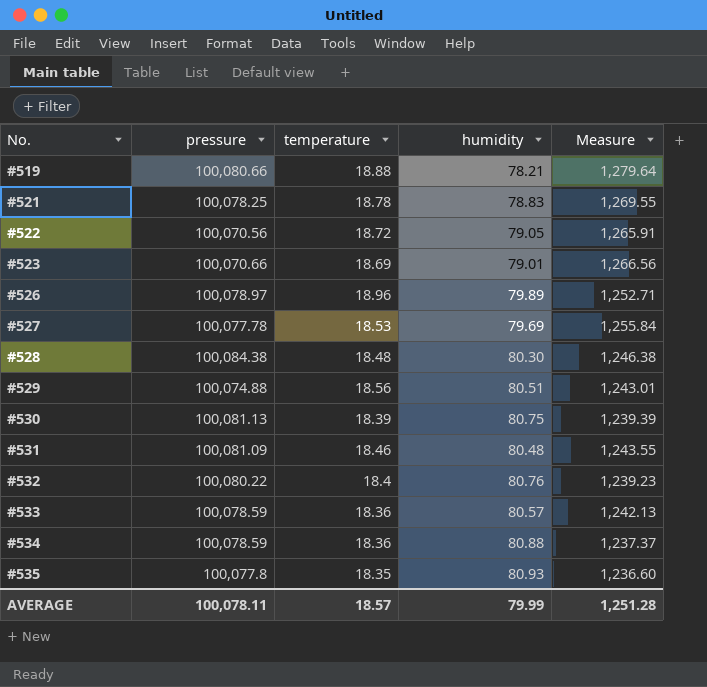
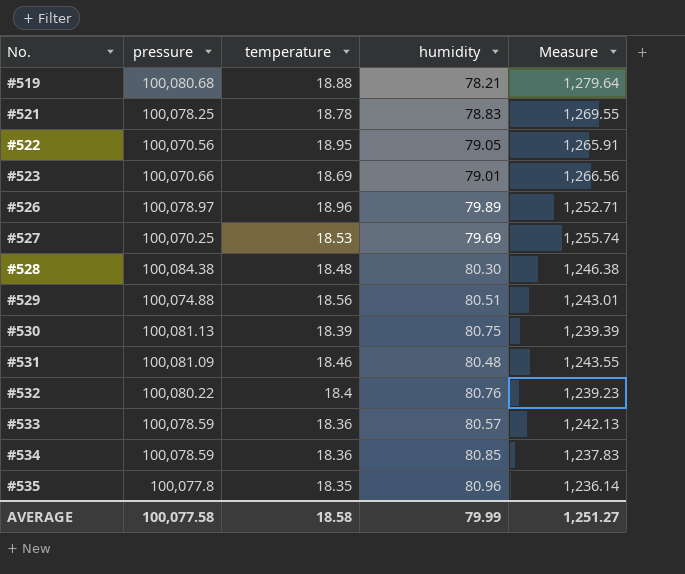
#519 | pressure: 100,080.66 -> 100,080.68
#522 | temperature: 18.72 -> 18.95
#527 | pressure: 100,077.78 -> 100,070.25
#527 | Measure: 1,255.84 -> 1,255.74
#534 | humidity: 80.88 -> 80.85
#534 | Measure: 1,237.37 -> 1,237.83
#535 | humidity: 80.93 -> 80.96
#535 | Measure: 1,236.60 -> 1,236.14
AVERAGE | pressure: 100,078.11 -> 100,077.58
AVERAGE | temperature: 18.57 -> 18.58
AVERAGE | Measure: 1,251.28 -> 1,251.27

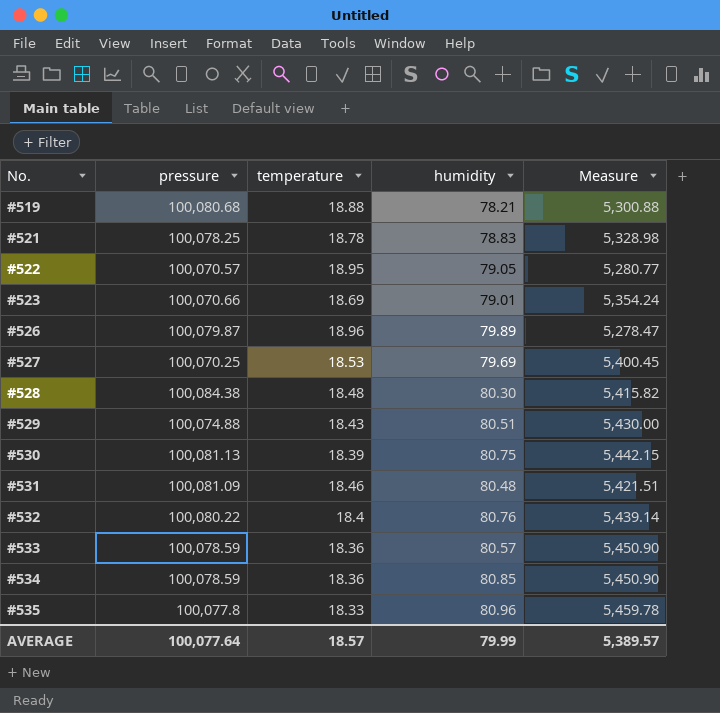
column Measure | formula: [pressure] / [humidity] -> [pressure] / [temperature]
#522 | pressure: 100,070.56 -> 100,070.57
#526 | pressure: 100,078.97 -> 100,079.87
#529 | temperature: 18.56 -> 18.43
#535 | temperature: 18.35 -> 18.33
AVERAGE | pressure: 100,077.58 -> 100,077.64
AVERAGE | temperature: 18.58 -> 18.57
AVERAGE | Measure: 1,251.27 -> 5,389.57

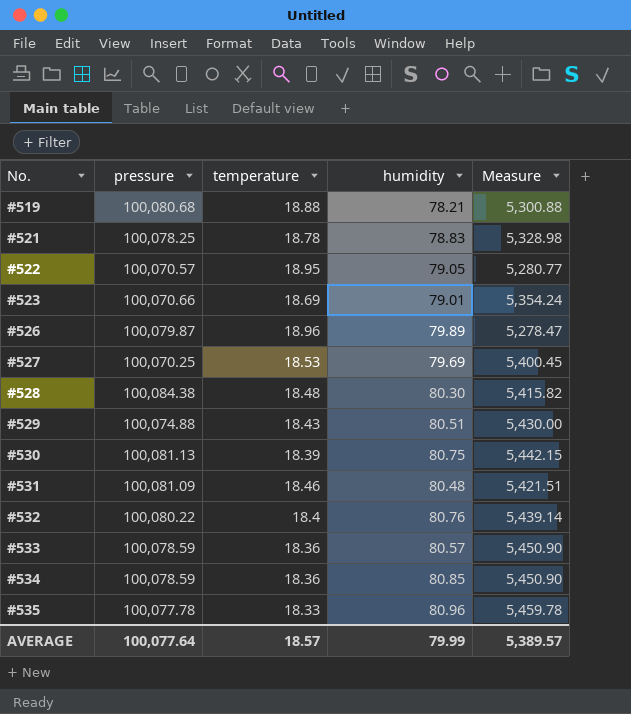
#535 | pressure: 100,077.8 -> 100,077.78

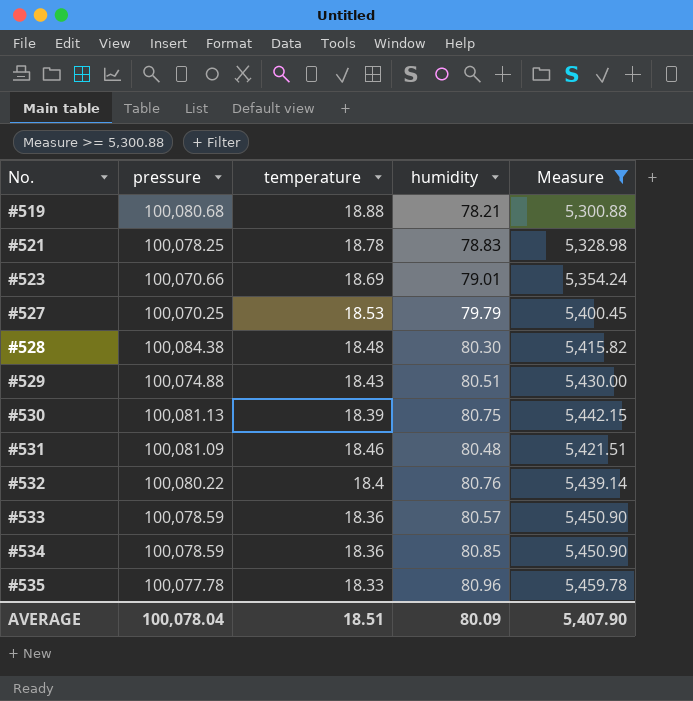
filter: none -> Measure >= 5,300.88
#527 | humidity: 79.69 -> 79.79
AVERAGE | pressure: 100,077.64 -> 100,078.04
AVERAGE | temperature: 18.57 -> 18.51
AVERAGE | humidity: 79.99 -> 80.09
AVERAGE | Measure: 5,389.57 -> 5,407.90

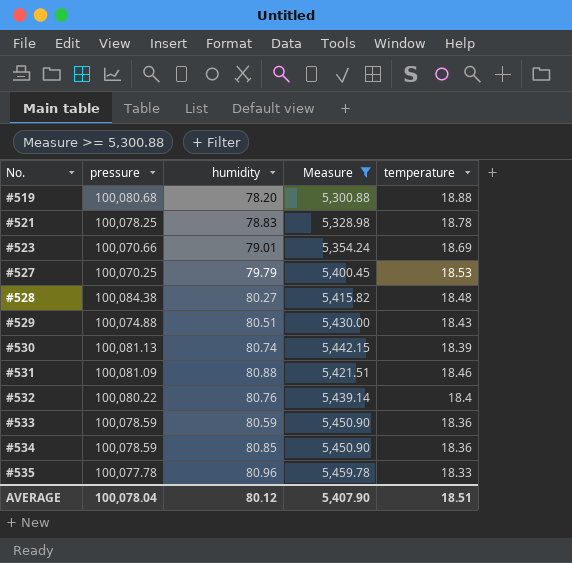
column temperature | position: 3 -> 5
#519 | humidity: 78.21 -> 78.20
#528 | humidity: 80.30 -> 80.27
#530 | humidity: 80.75 -> 80.74
#531 | humidity: 80.48 -> 80.88
#533 | humidity: 80.57 -> 80.59
AVERAGE | humidity: 80.09 -> 80.12

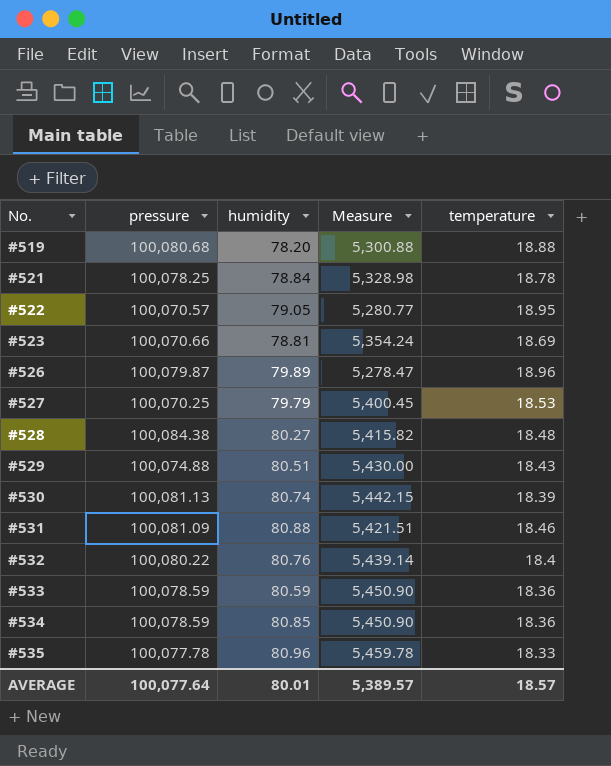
filter: Measure >= 5,300.88 -> none
#521 | humidity: 78.83 -> 78.84
#523 | humidity: 79.01 -> 78.81
AVERAGE | pressure: 100,078.04 -> 100,077.64
AVERAGE | humidity: 80.12 -> 80.01
AVERAGE | Measure: 5,407.90 -> 5,389.57
AVERAGE | temperature: 18.51 -> 18.57

